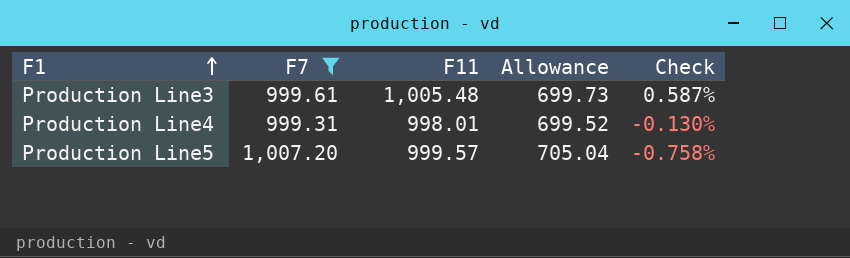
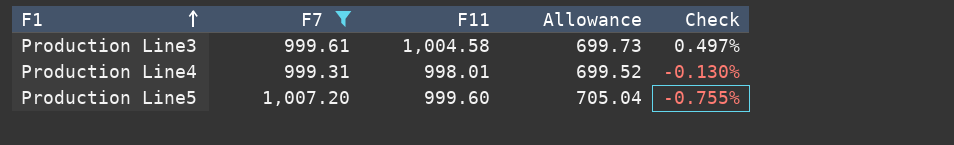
Production Line3 | F11: 1,005.48 -> 1,004.58
Production Line3 | Check: 0.587% -> 0.497%
Production Line5 | F11: 999.57 -> 999.60
Production Line5 | Check: -0.758% -> -0.755%

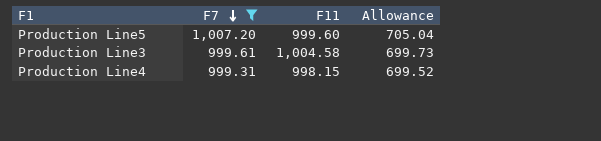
row order: F1 ascending -> F7 descending
column Check | formula: ([F11] - [F7]) / [F7] -> none
Production Line4 | F11: 998.01 -> 998.15

